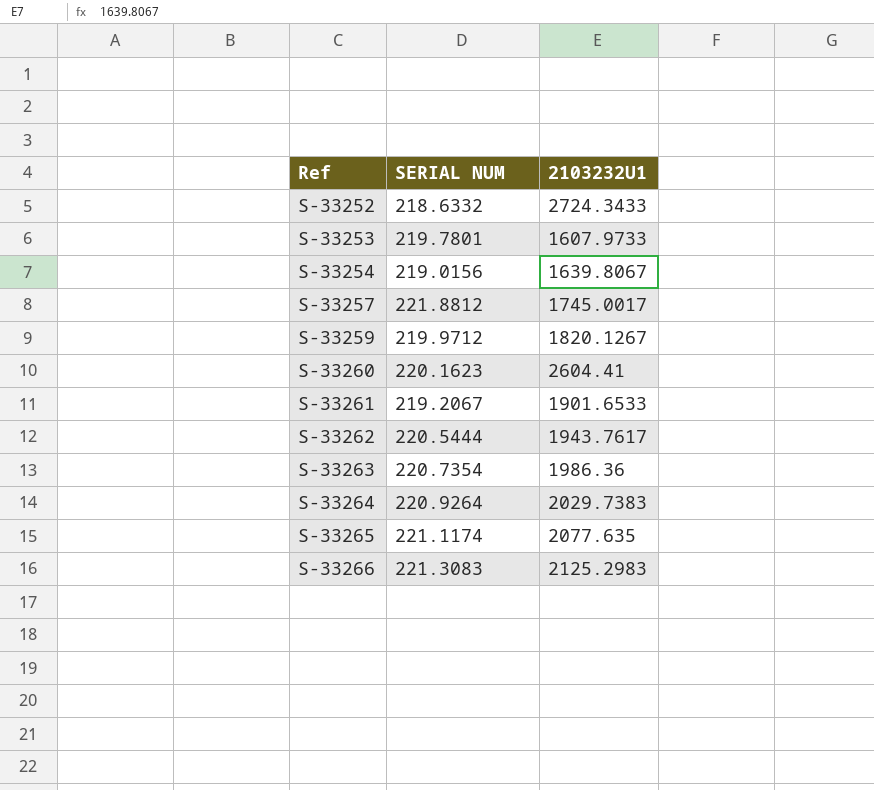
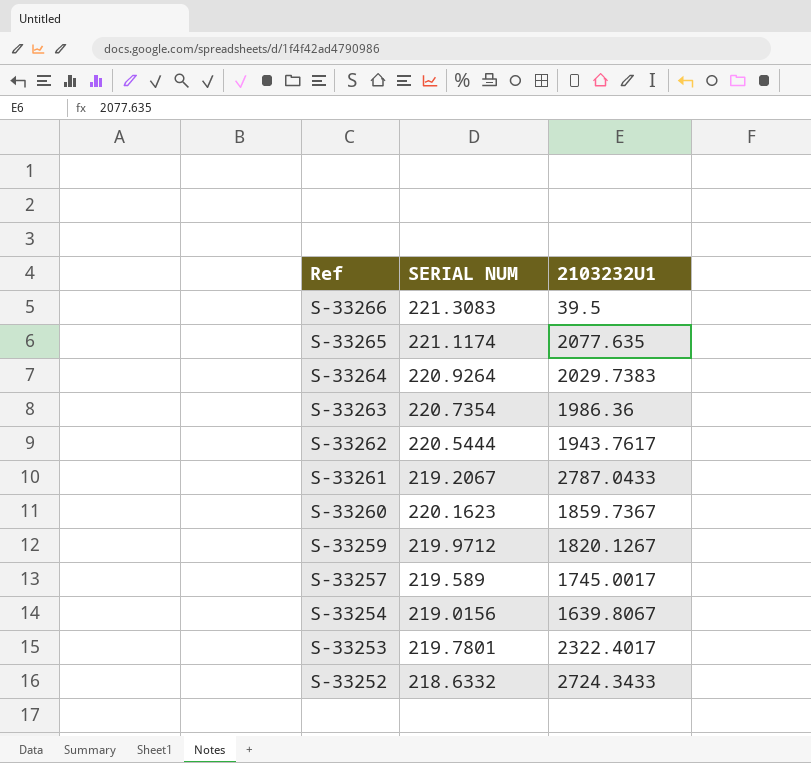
row order: Ref ascending -> Ref descending
S-33266 | 2103232U1: 2125.2983 -> 39.5
S-33261 | 2103232U1: 1901.6533 -> 2787.0433
S-33260 | 2103232U1: 2604.41 -> 1859.7367
S-33257 | SERIAL NUM: 221.8812 -> 219.589
S-33253 | 2103232U1: 1607.9733 -> 2322.4017

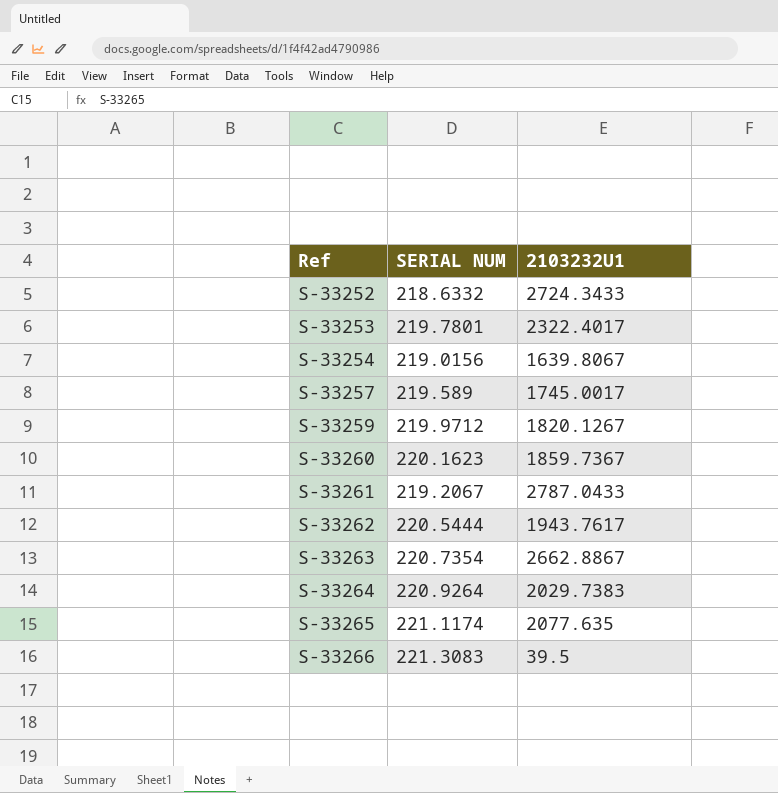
row order: Ref descending -> Ref ascending
S-33263 | 2103232U1: 1986.36 -> 2662.8867

